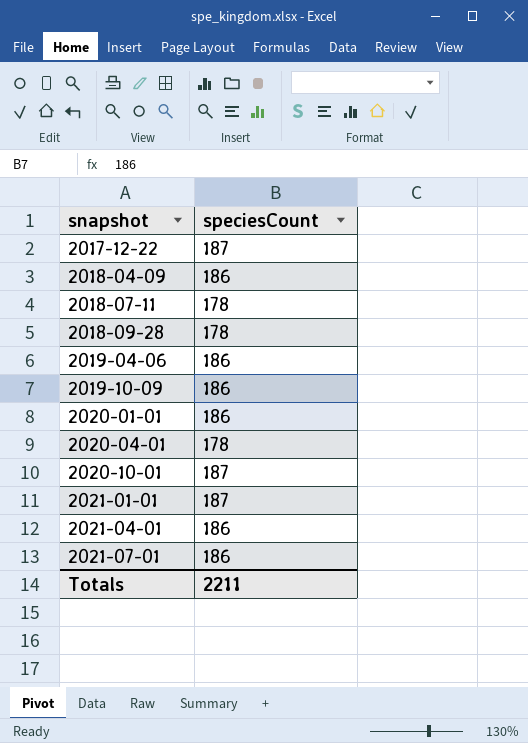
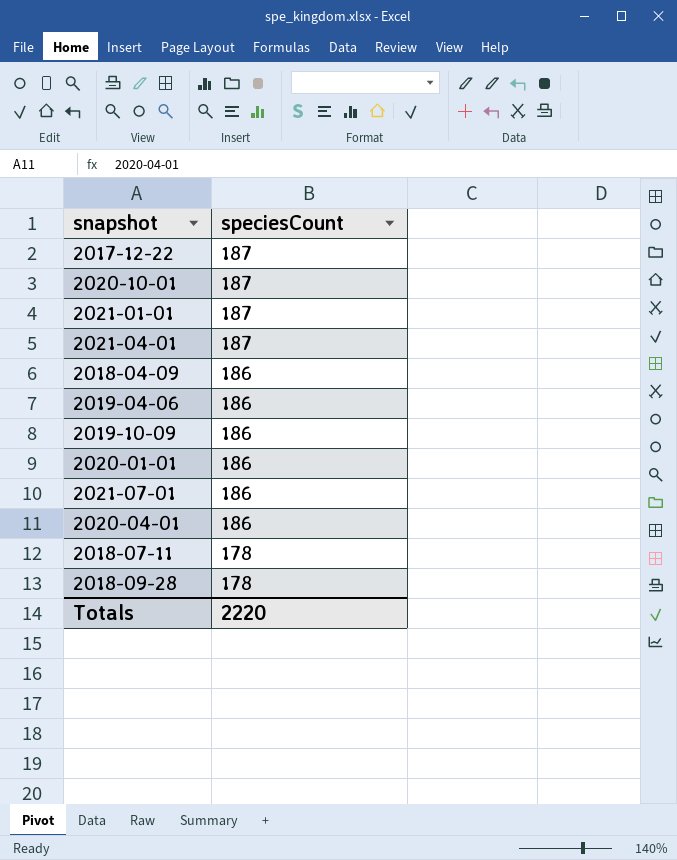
row order: snapshot ascending -> speciesCount descending
2021-04-01 | speciesCount: 186 -> 187
2020-04-01 | speciesCount: 178 -> 186
Totals | speciesCount: 2211 -> 2220

